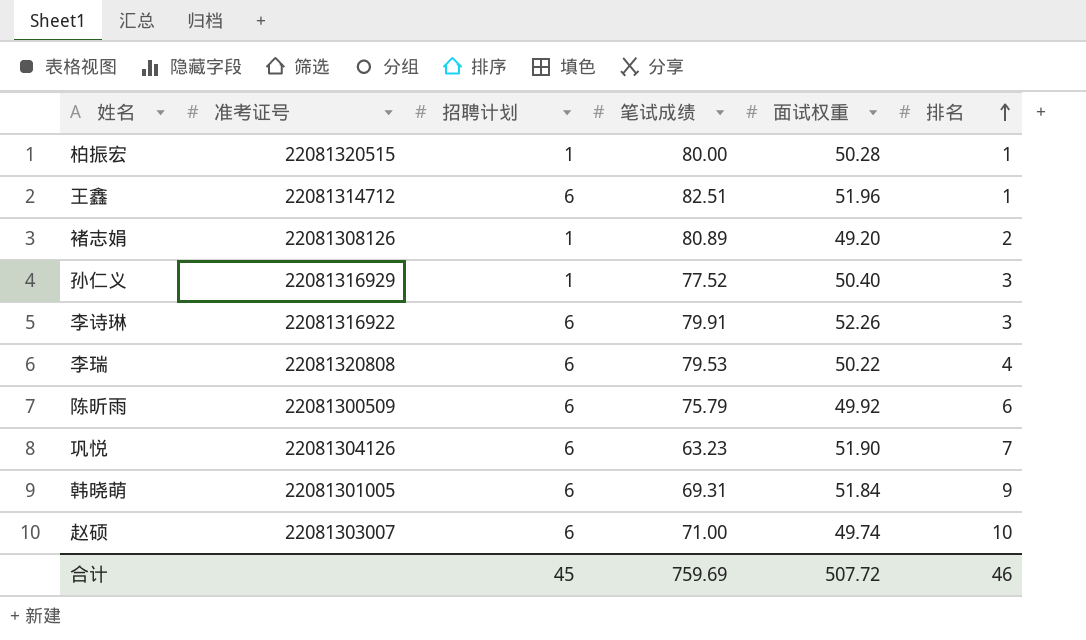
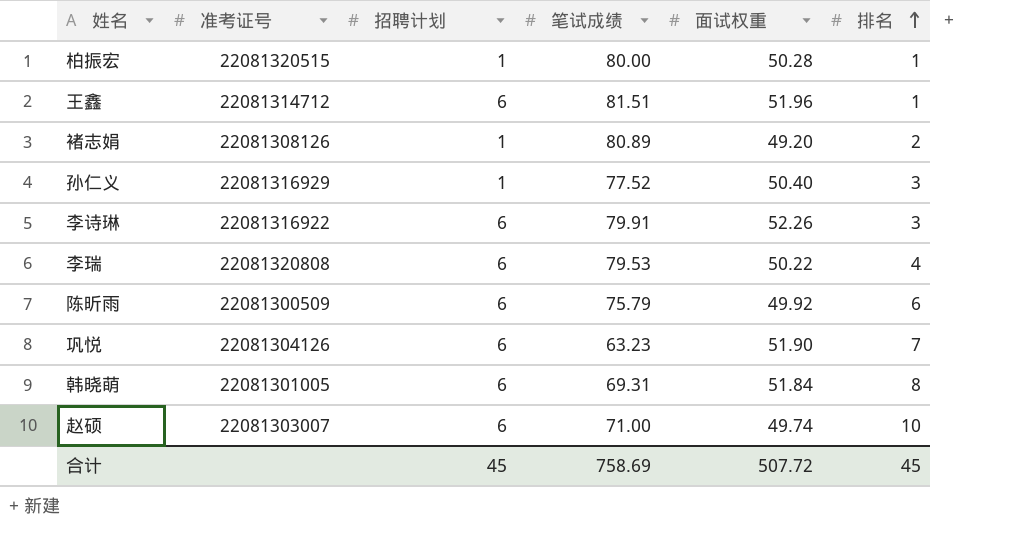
王鑫 | 笔试成绩: 82.51 -> 81.51
韩晓萌 | 排名: 9 -> 8
合计 | 笔试成绩: 759.69 -> 758.69
合计 | 排名: 46 -> 45

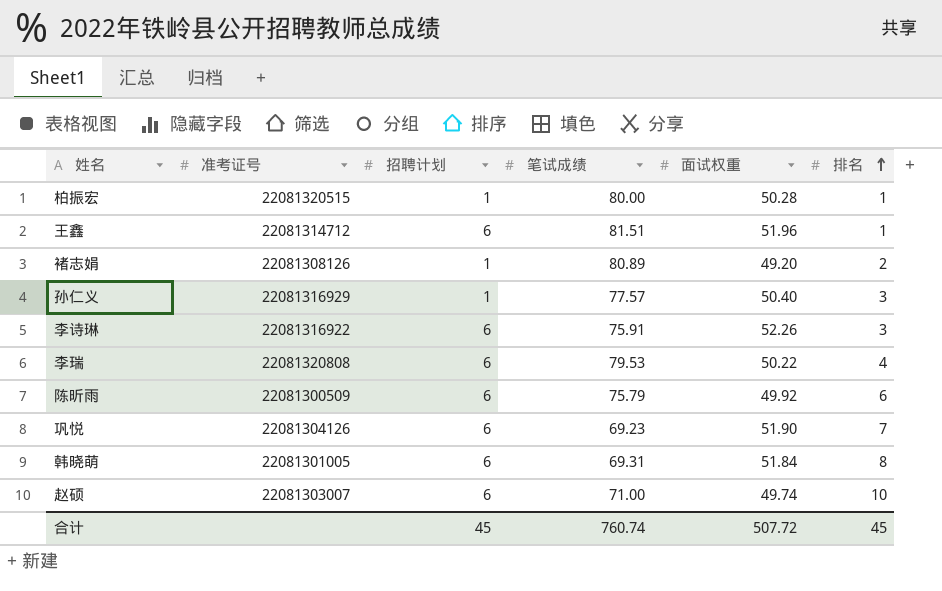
孙仁义 | 笔试成绩: 77.52 -> 77.57
李诗琳 | 笔试成绩: 79.91 -> 75.91
巩悦 | 笔试成绩: 63.23 -> 69.23
合计 | 笔试成绩: 758.69 -> 760.74

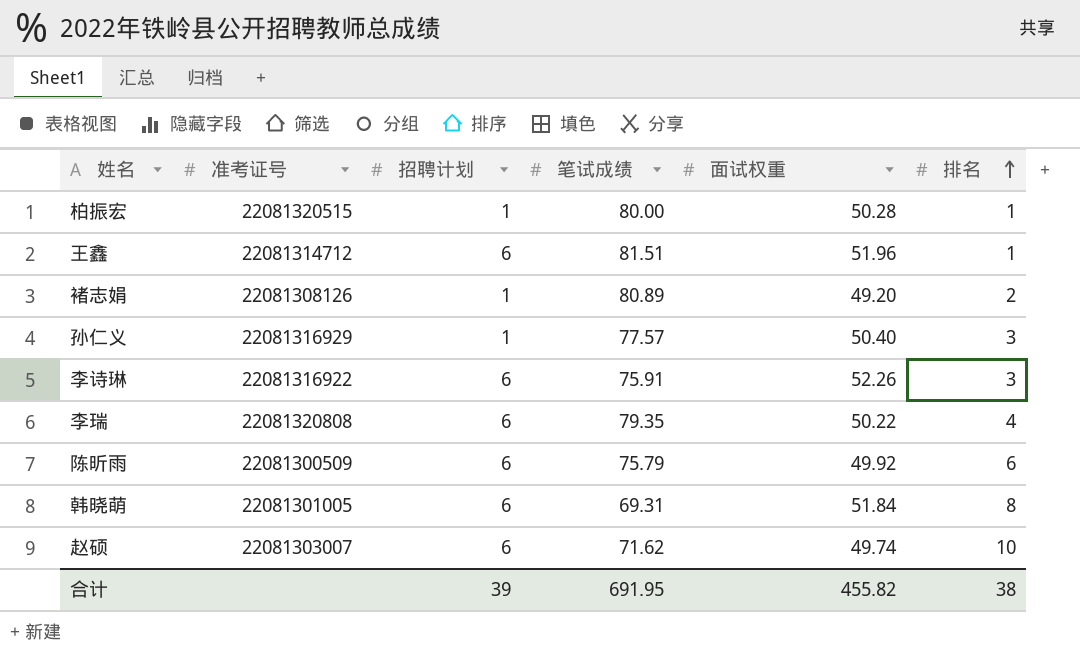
row 巩悦: 22081304126 | 6 | 69.23 | 51.90 | 7 -> none
李瑞 | 笔试成绩: 79.53 -> 79.35
赵硕 | 笔试成绩: 71.00 -> 71.62
合计 | 招聘计划: 45 -> 39
合计 | 笔试成绩: 760.74 -> 691.95
合计 | 面试权重: 507.72 -> 455.82
合计 | 排名: 45 -> 38

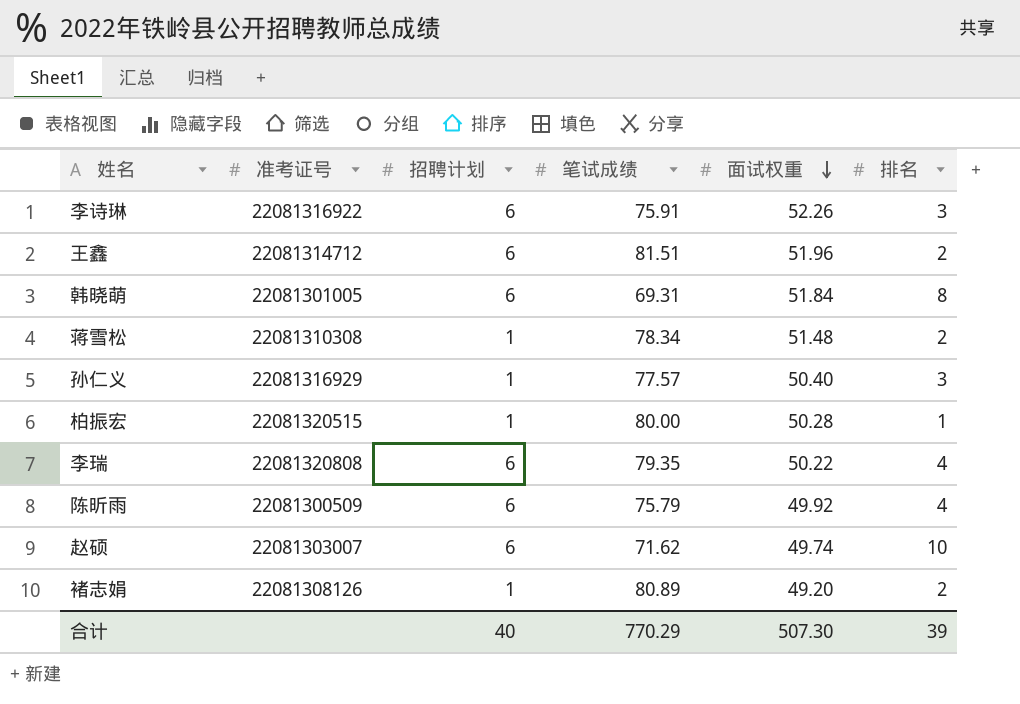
row order: 排名 ascending -> 面试权重 descending
王鑫 | 排名: 1 -> 2
row 蒋雪松: none -> 22081310308 | 1 | 78.34 | 51.48 | 2
陈昕雨 | 排名: 6 -> 4
合计 | 招聘计划: 39 -> 40
合计 | 笔试成绩: 691.95 -> 770.29
合计 | 面试权重: 455.82 -> 507.30
合计 | 排名: 38 -> 39

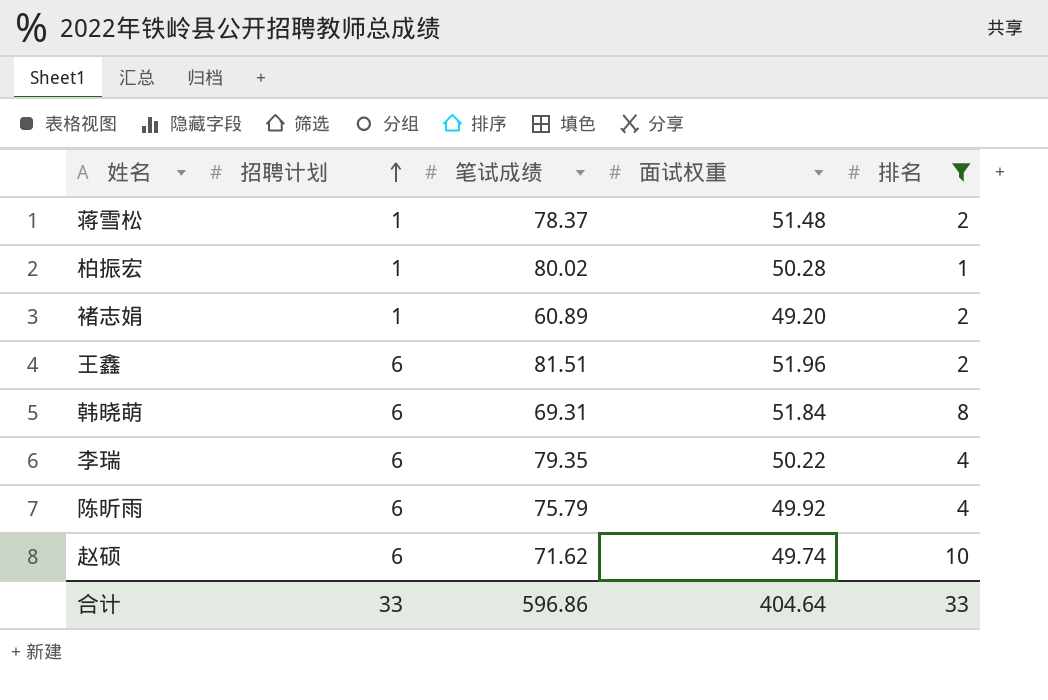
filter: none -> 排名 != 3
row order: 面试权重 descending -> 招聘计划 ascending
column 准考证号 | position: 2 -> none
蒋雪松 | 笔试成绩: 78.34 -> 78.37
柏振宏 | 笔试成绩: 80.00 -> 80.02
褚志娟 | 笔试成绩: 80.89 -> 60.89
合计 | 招聘计划: 40 -> 33
合计 | 笔试成绩: 770.29 -> 596.86
合计 | 面试权重: 507.30 -> 404.64
合计 | 排名: 39 -> 33

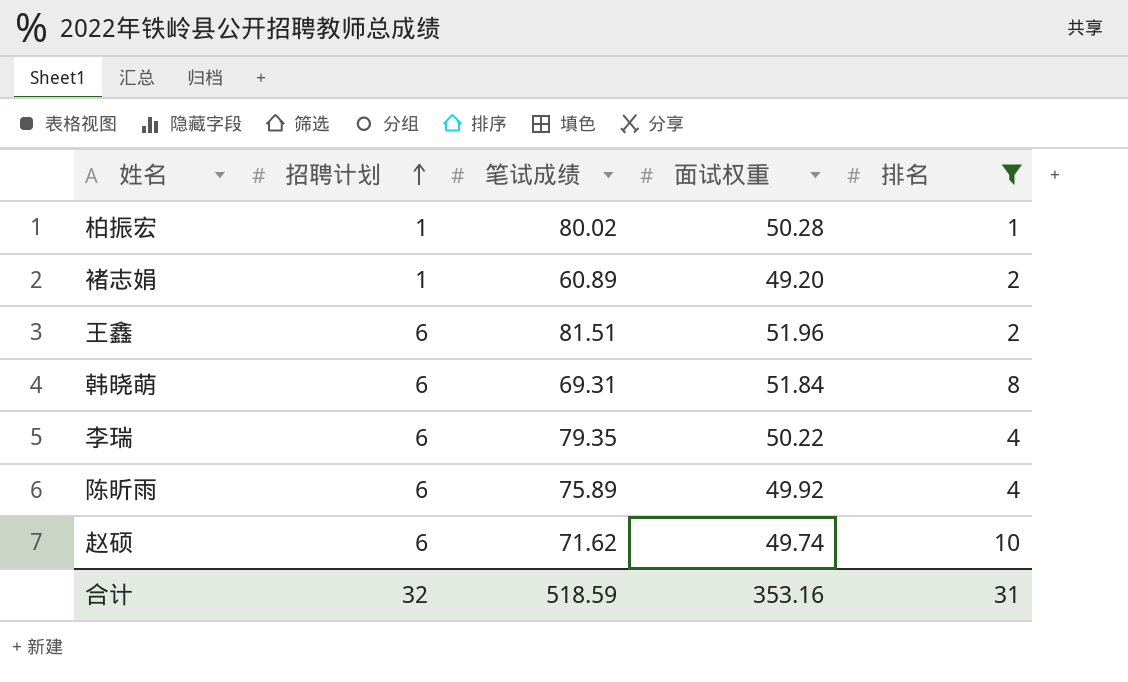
row 蒋雪松: 1 | 78.37 | 51.48 | 2 -> none
陈昕雨 | 笔试成绩: 75.79 -> 75.89
合计 | 招聘计划: 33 -> 32
合计 | 笔试成绩: 596.86 -> 518.59
合计 | 面试权重: 404.64 -> 353.16
合计 | 排名: 33 -> 31

